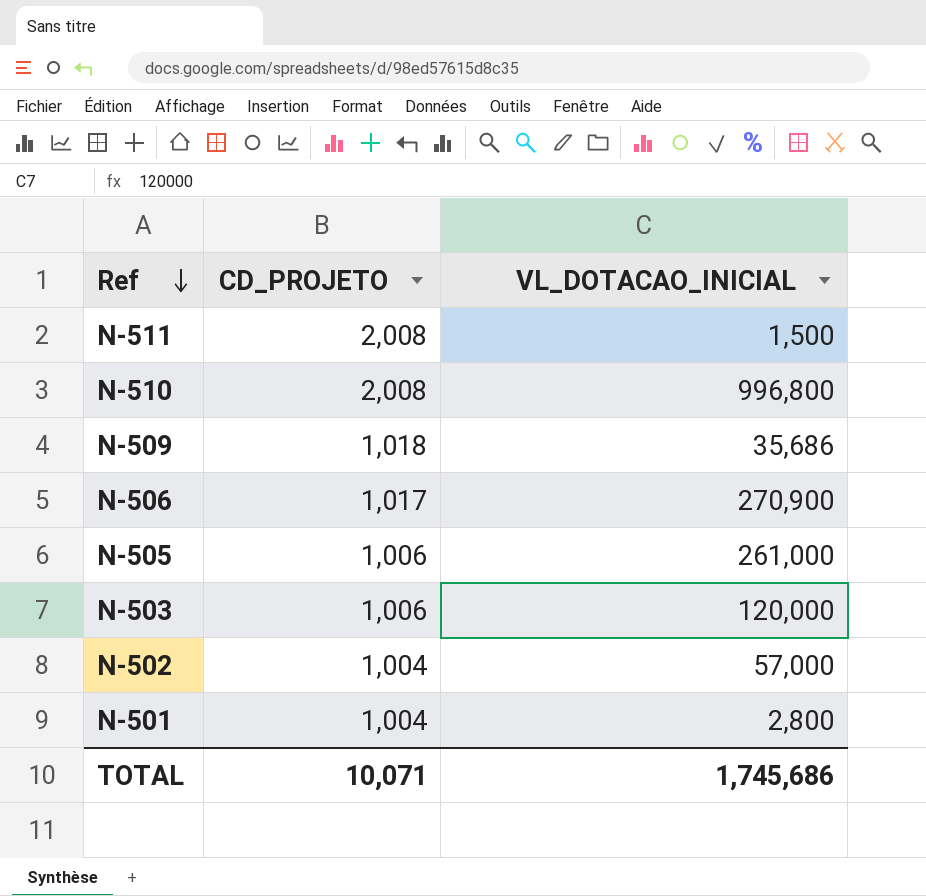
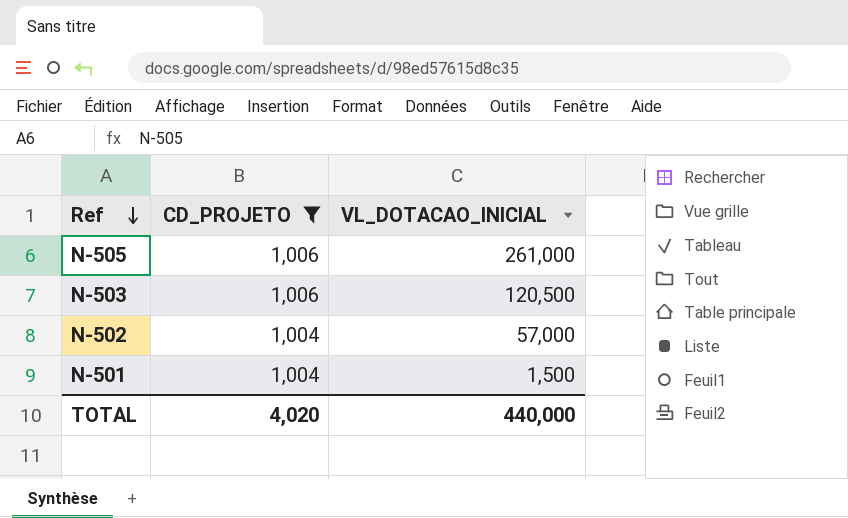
filter: none -> CD_PROJETO <= 1,006
N-503 | VL_DOTACAO_INICIAL: 120,000 -> 120,500
N-501 | VL_DOTACAO_INICIAL: 2,800 -> 1,500
TOTAL | CD_PROJETO: 10,071 -> 4,020
TOTAL | VL_DOTACAO_INICIAL: 1,745,686 -> 440,000

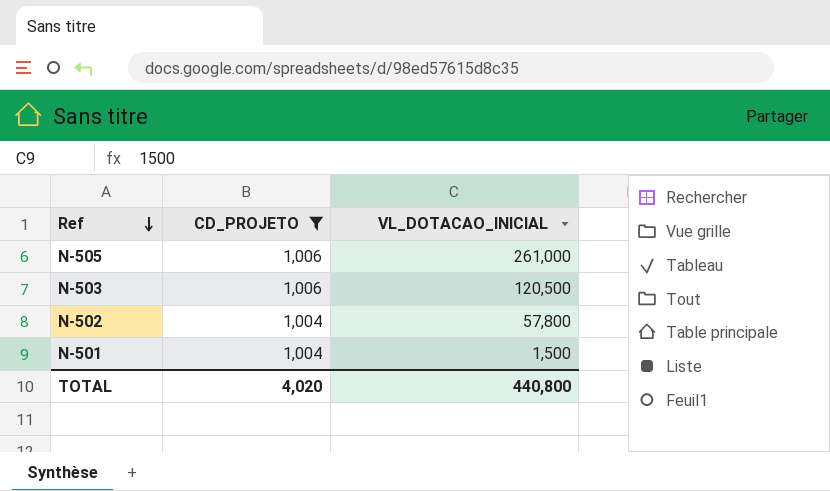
N-502 | VL_DOTACAO_INICIAL: 57,000 -> 57,800
TOTAL | VL_DOTACAO_INICIAL: 440,000 -> 440,800

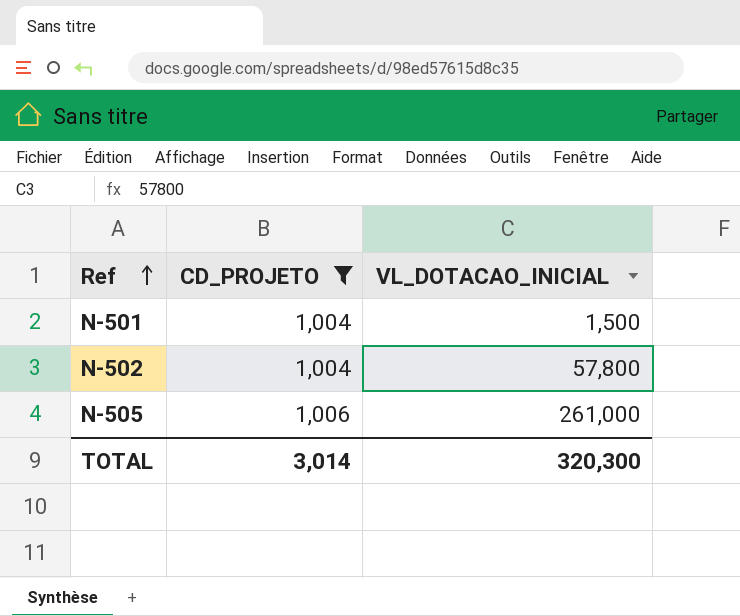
row order: Ref descending -> Ref ascending
row N-503: 1,006 | 120,500 -> none
TOTAL | CD_PROJETO: 4,020 -> 3,014
TOTAL | VL_DOTACAO_INICIAL: 440,800 -> 320,300

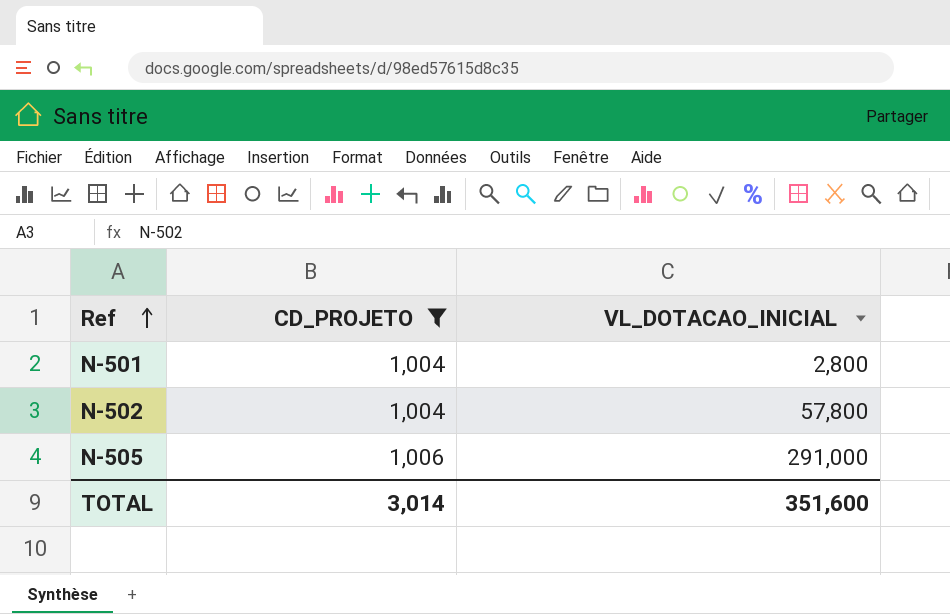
N-501 | VL_DOTACAO_INICIAL: 1,500 -> 2,800
N-505 | VL_DOTACAO_INICIAL: 261,000 -> 291,000
TOTAL | VL_DOTACAO_INICIAL: 320,300 -> 351,600

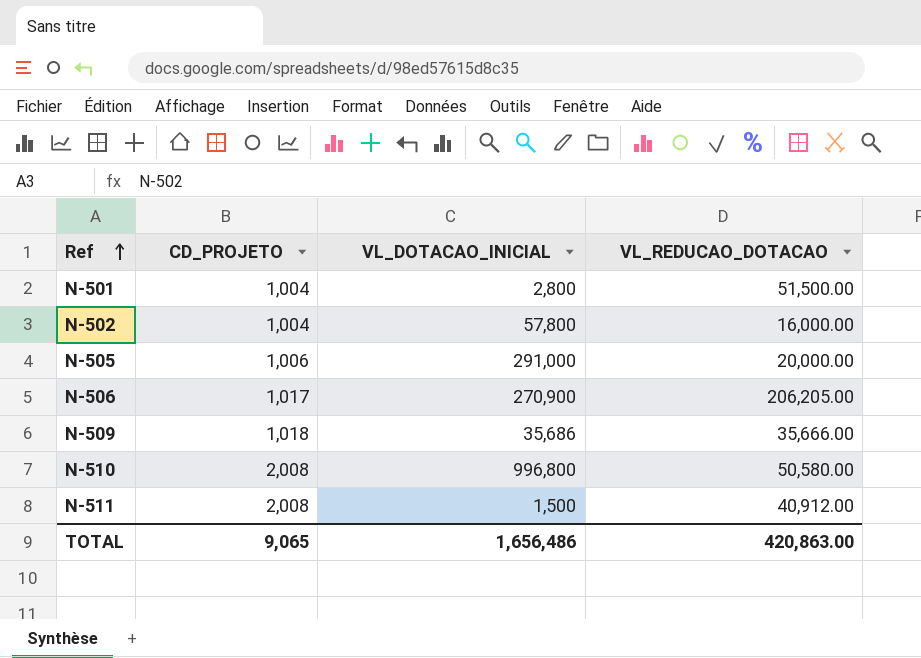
filter: CD_PROJETO <= 1,006 -> none
column VL_REDUCAO_DOTACAO | position: none -> 4
TOTAL | CD_PROJETO: 3,014 -> 9,065
TOTAL | VL_DOTACAO_INICIAL: 351,600 -> 1,656,486

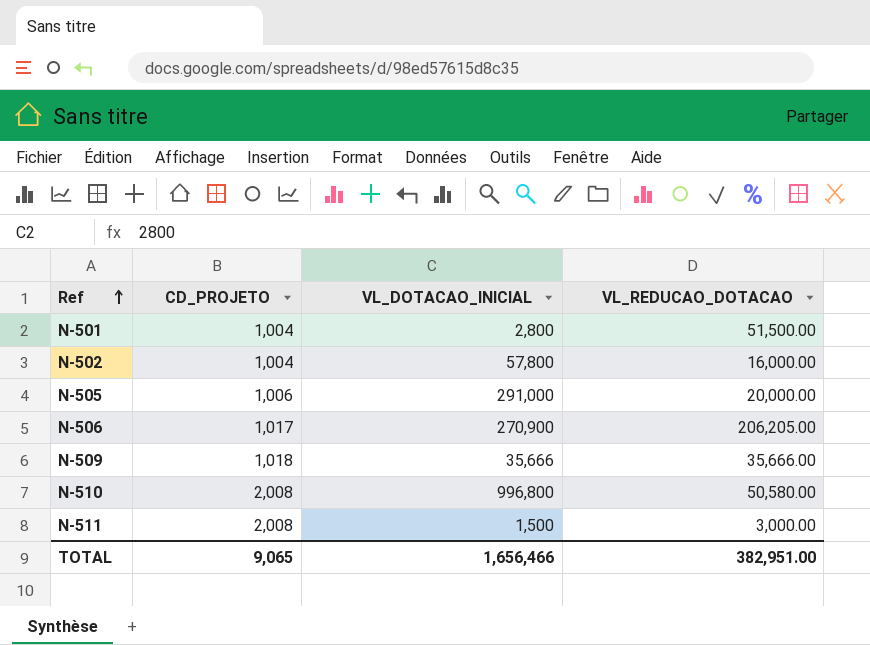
N-509 | VL_DOTACAO_INICIAL: 35,686 -> 35,666
N-511 | VL_REDUCAO_DOTACAO: 40,912.00 -> 3,000.00
TOTAL | VL_DOTACAO_INICIAL: 1,656,486 -> 1,656,466
TOTAL | VL_REDUCAO_DOTACAO: 420,863.00 -> 382,951.00

